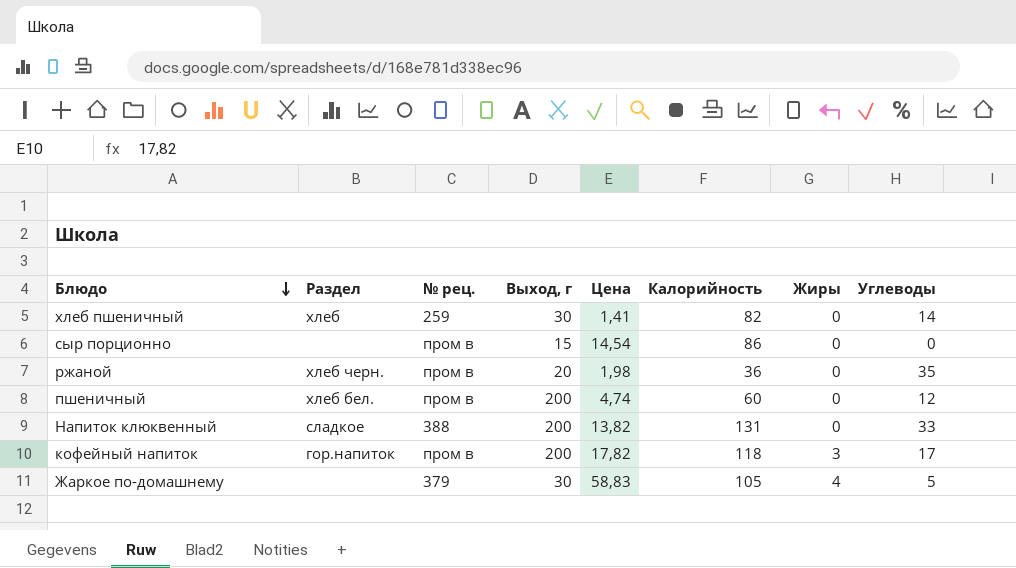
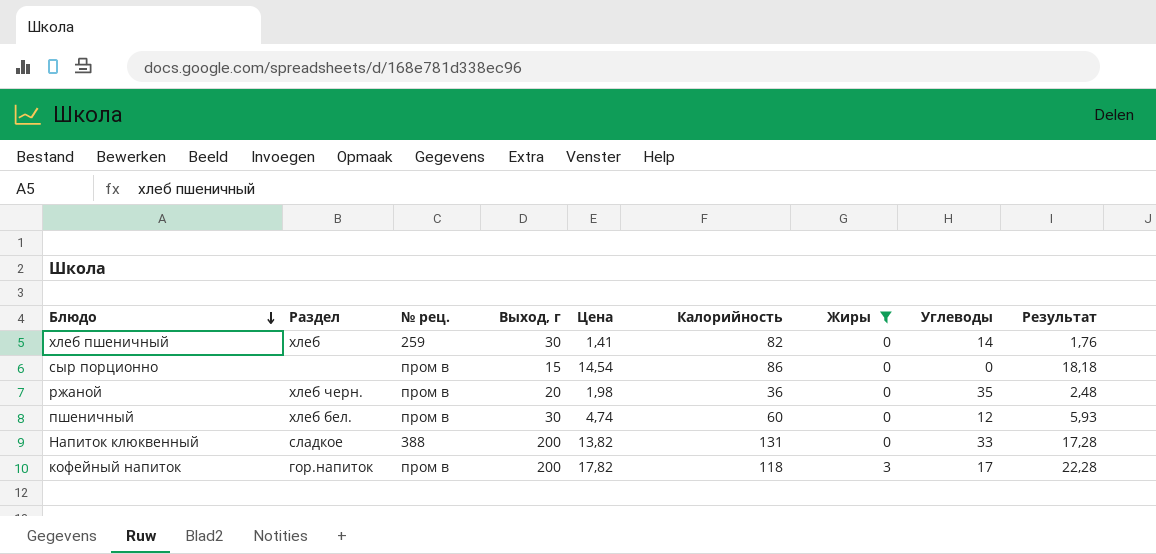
filter: none -> Жиры != 4
column Результат | formula: none -> [Цена] * 1,25
пшеничный | Выход, г: 200 -> 30

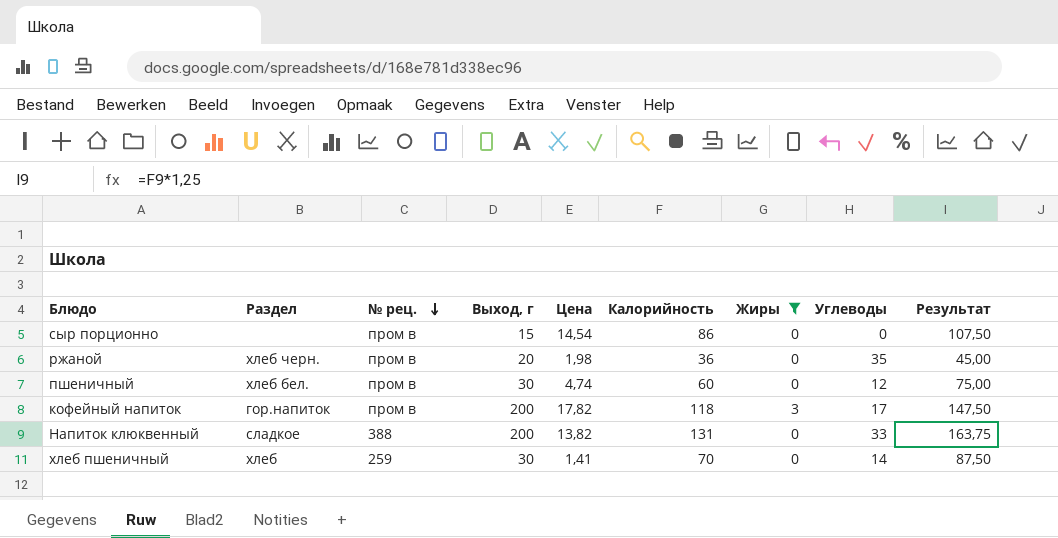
row order: Блюдо descending -> № рец. descending
column Результат | formula: [Цена] * 1,25 -> [Калорийность] * 1,25
хлеб пшеничный | Калорийность: 82 -> 70

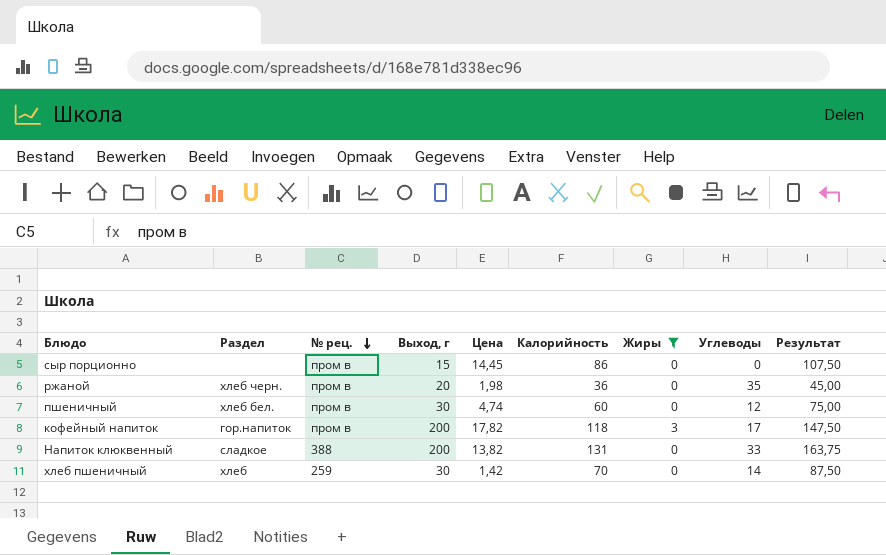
сыр порционно | Цена: 14,54 -> 14,45
хлеб пшеничный | Цена: 1,41 -> 1,42

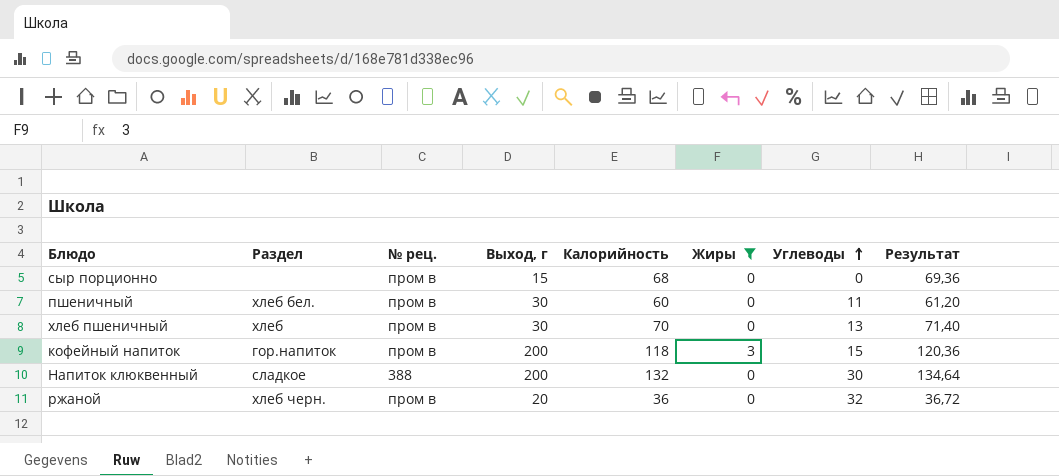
row order: № рец. descending -> Углеводы ascending
column Цена | position: 5 -> none
column Результат | formula: [Калорийность] * 1,25 -> [Калорийность] * 1,02
сыр порционно | Калорийность: 86 -> 68
пшеничный | Углеводы: 12 -> 11
хлеб пшеничный | № рец.: 259 -> пром в
хлеб пшеничный | Углеводы: 14 -> 13
кофейный напиток | Углеводы: 17 -> 15
Напиток клюквенный | Калорийность: 131 -> 132
Напиток клюквенный | Углеводы: 33 -> 30
ржаной | Углеводы: 35 -> 32

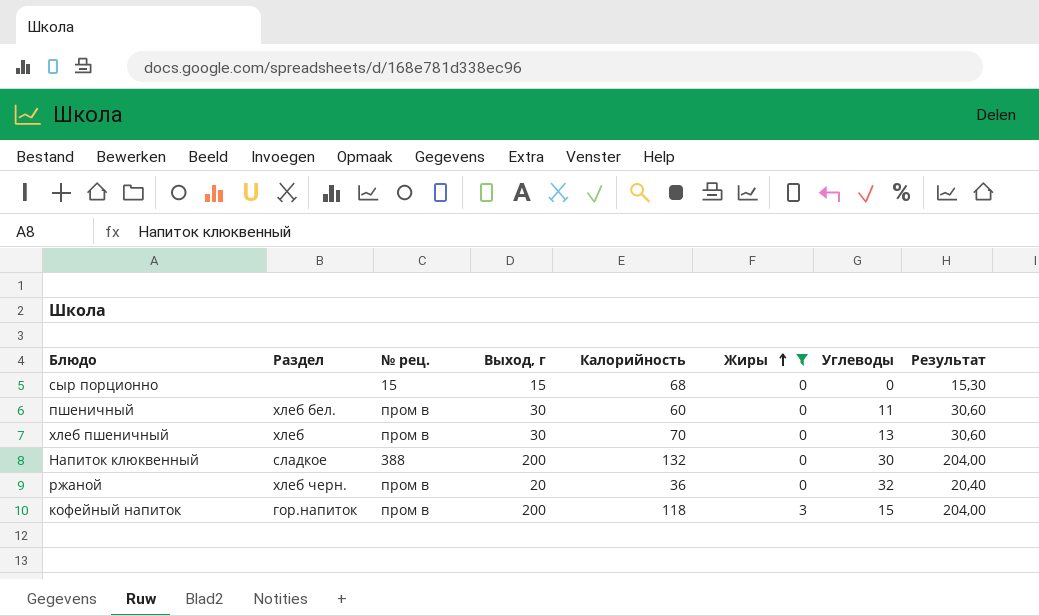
row order: Углеводы ascending -> Жиры ascending
column Результат | formula: [Калорийность] * 1,02 -> [Выход, г] * 1,02
сыр порционно | № рец.: пром в -> 15

